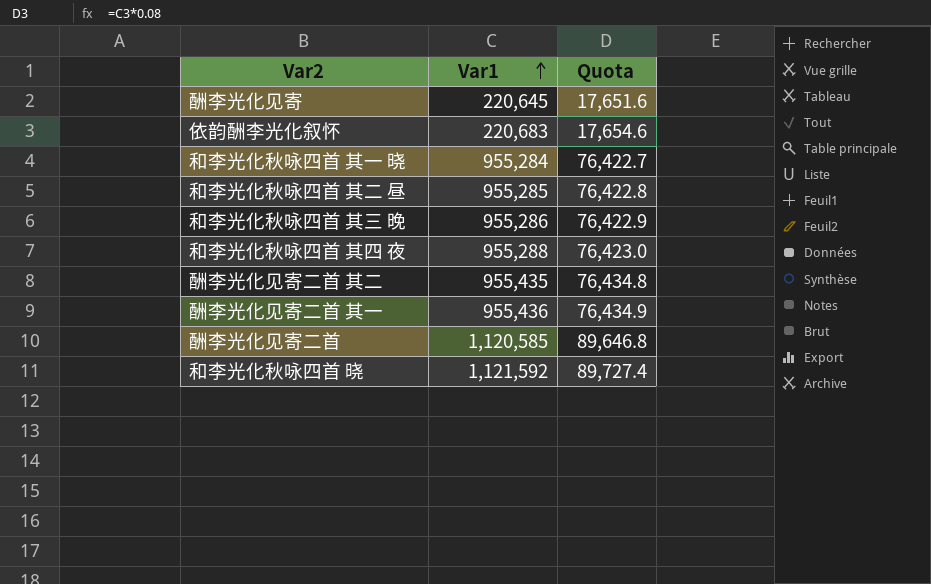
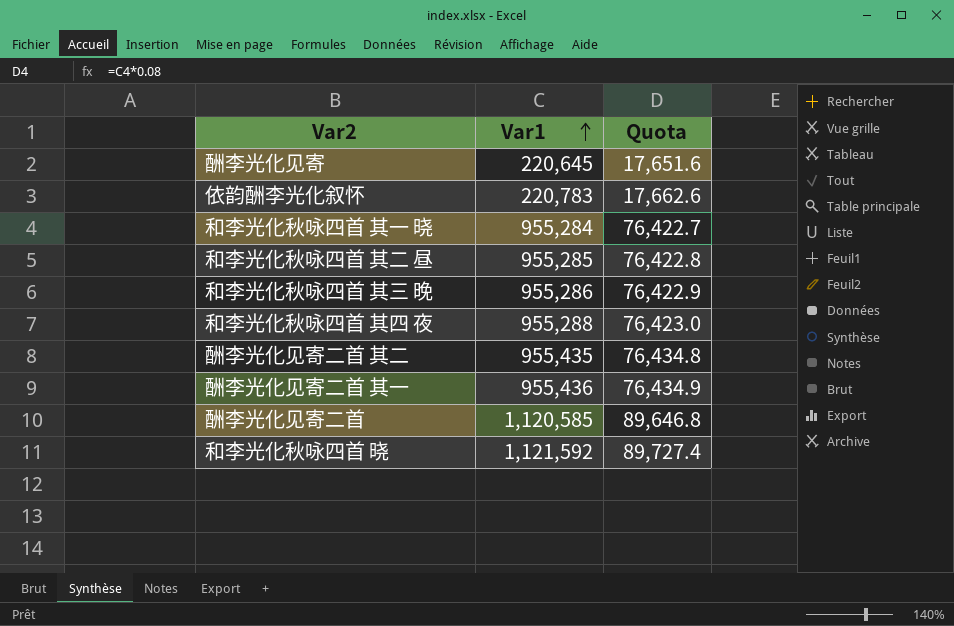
依韵酬李光化叙怀 | Var1: 220,683 -> 220,783
依韵酬李光化叙怀 | Quota: 17,654.6 -> 17,662.6

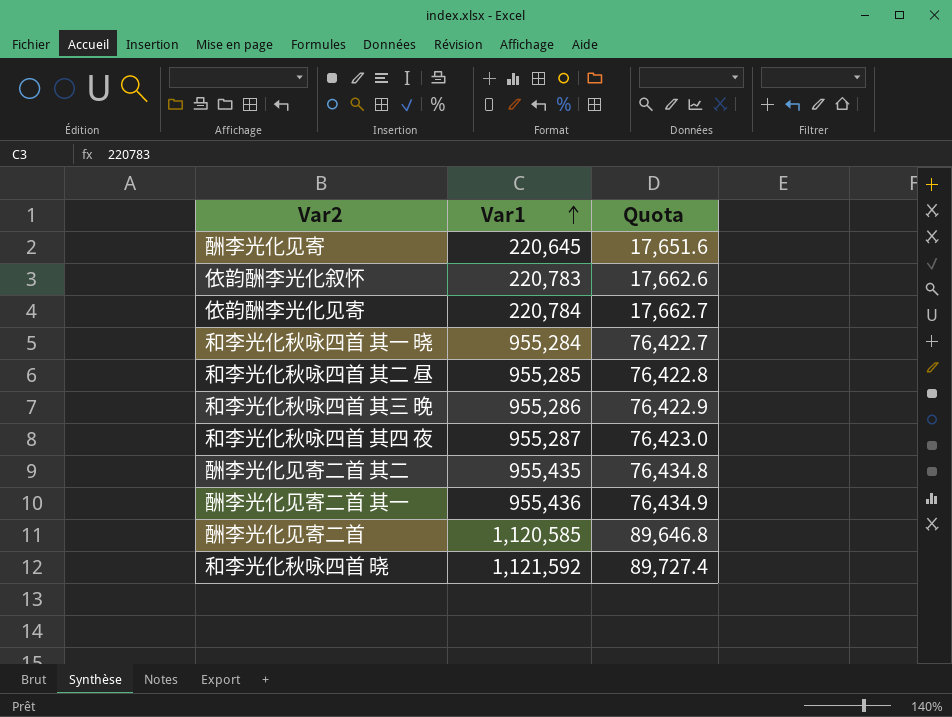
row 依韵酬李光化见寄: none -> 220,784 | 17,662.7
和李光化秋咏四首 其四 夜 | Var1: 955,288 -> 955,287

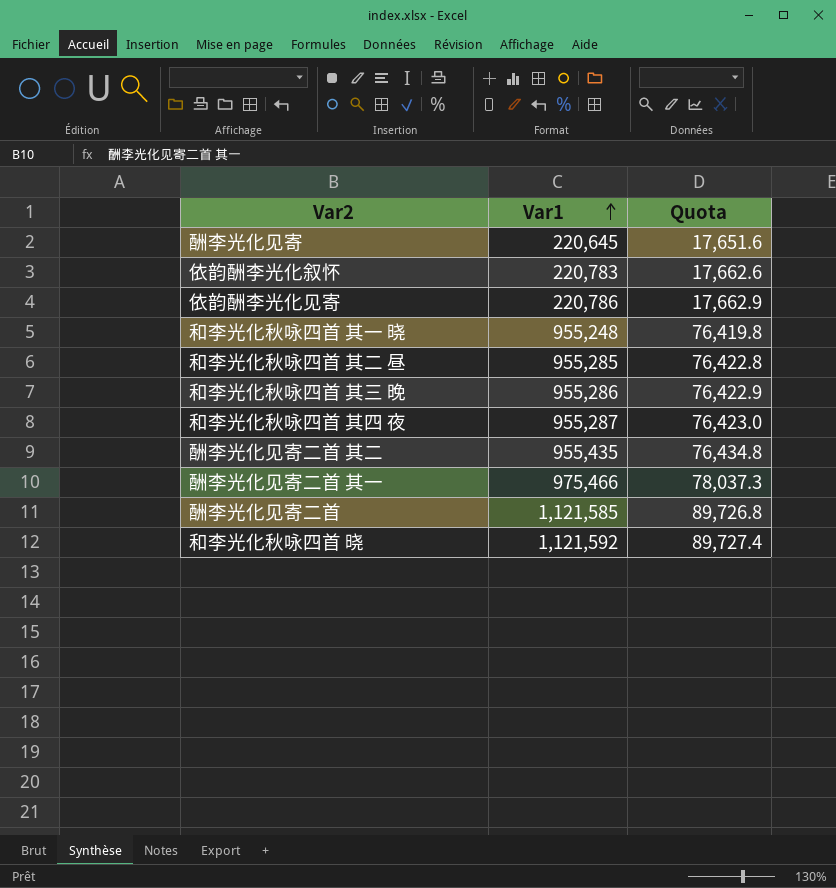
依韵酬李光化见寄 | Var1: 220,784 -> 220,786
依韵酬李光化见寄 | Quota: 17,662.7 -> 17,662.9
和李光化秋咏四首 其一 晓 | Var1: 955,284 -> 955,248
和李光化秋咏四首 其一 晓 | Quota: 76,422.7 -> 76,419.8
酬李光化见寄二首 其一 | Var1: 955,436 -> 975,466
酬李光化见寄二首 其一 | Quota: 76,434.9 -> 78,037.3
酬李光化见寄二首 | Var1: 1,120,585 -> 1,121,585
酬李光化见寄二首 | Quota: 89,646.8 -> 89,726.8

